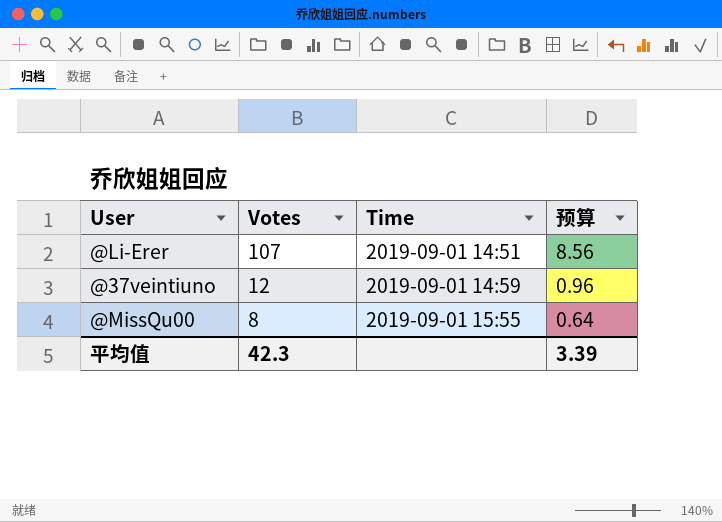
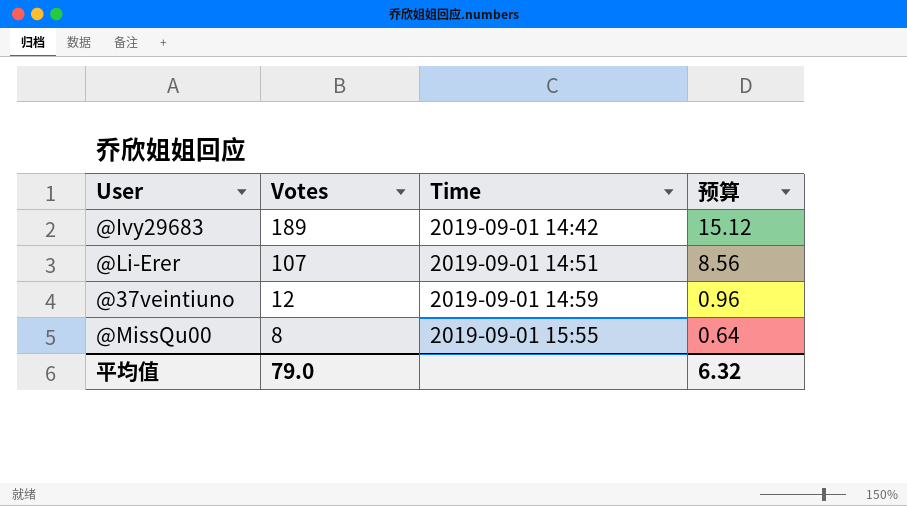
row @Ivy29683: none -> 189 | 2019-09-01 14:42 | 15.12
平均值 | Votes: 42.3 -> 79.0
平均值 | 预算: 3.39 -> 6.32

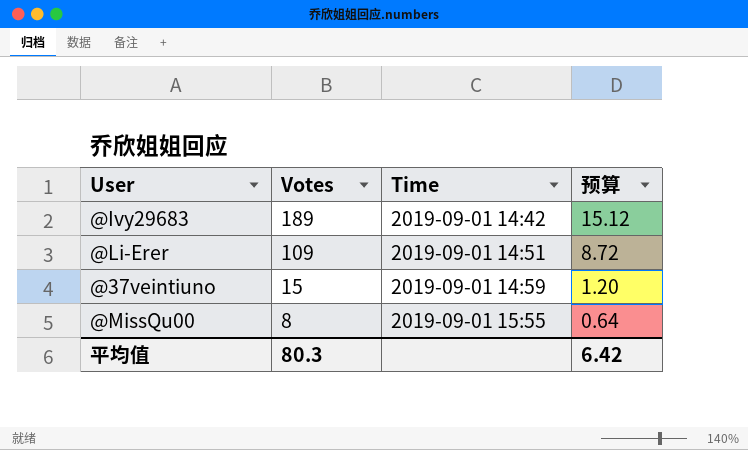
@Li-Erer | Votes: 107 -> 109
@Li-Erer | 预算: 8.56 -> 8.72
@37veintiuno | Votes: 12 -> 15
@37veintiuno | 预算: 0.96 -> 1.20
平均值 | Votes: 79.0 -> 80.3
平均值 | 预算: 6.32 -> 6.42

